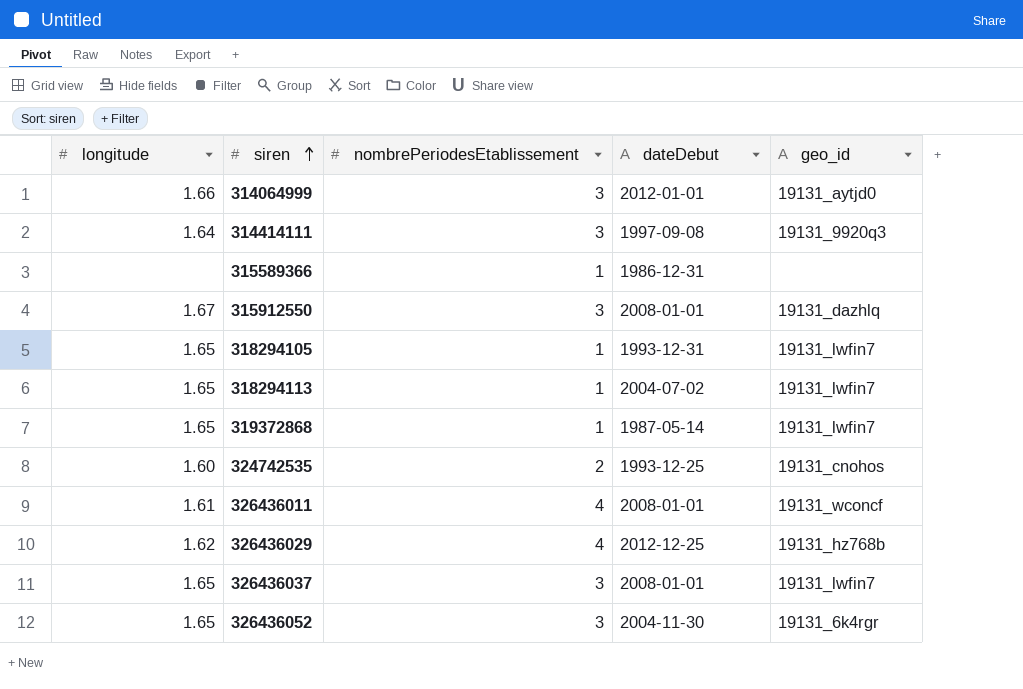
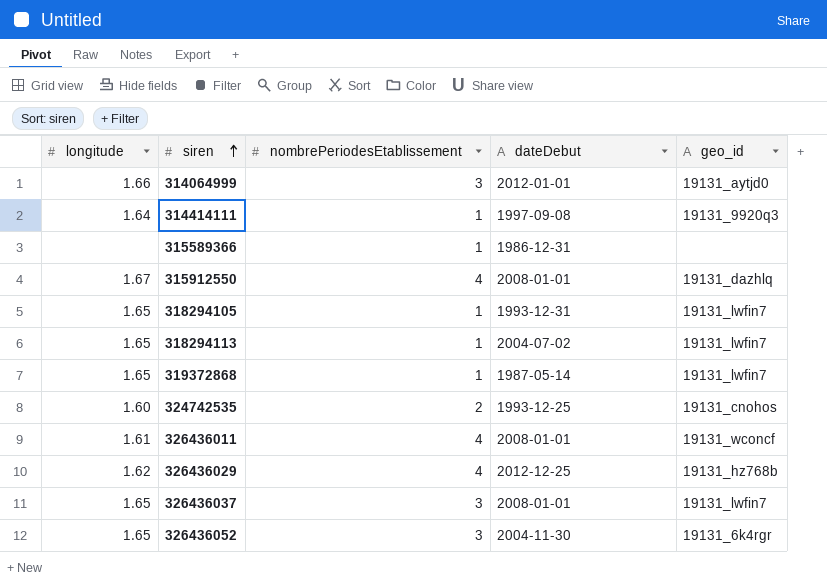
314414111 | nombrePeriodesEtablissement: 3 -> 1
315912550 | nombrePeriodesEtablissement: 3 -> 4

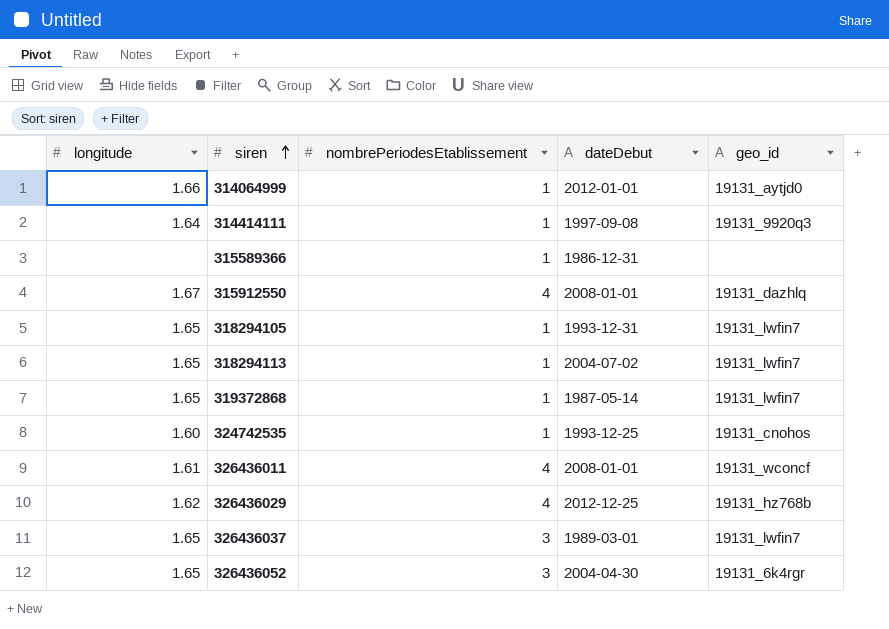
314064999 | nombrePeriodesEtablissement: 3 -> 1
324742535 | nombrePeriodesEtablissement: 2 -> 1
326436037 | dateDebut: 2008-01-01 -> 1989-03-01
326436052 | dateDebut: 2004-11-30 -> 2004-04-30

